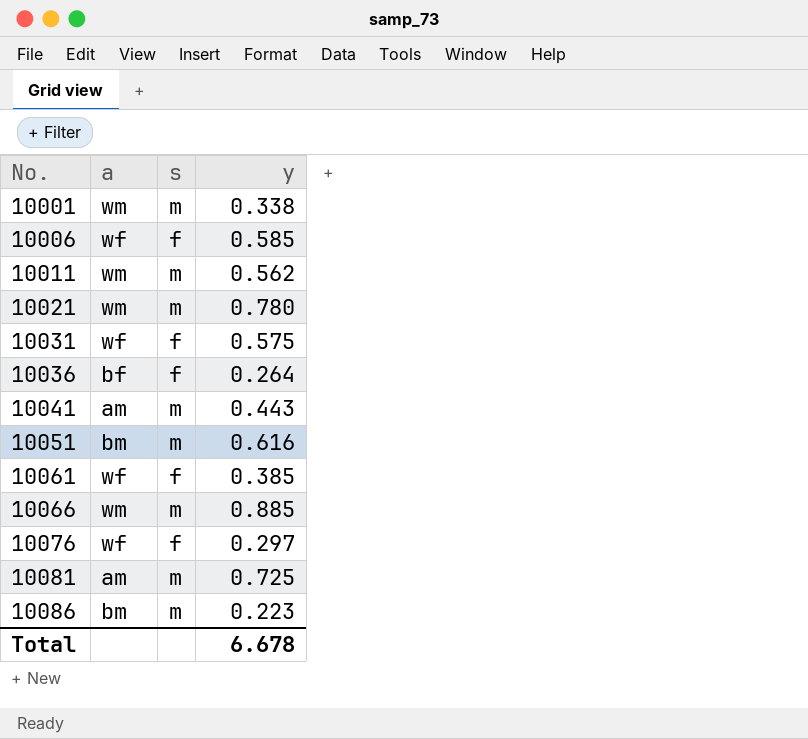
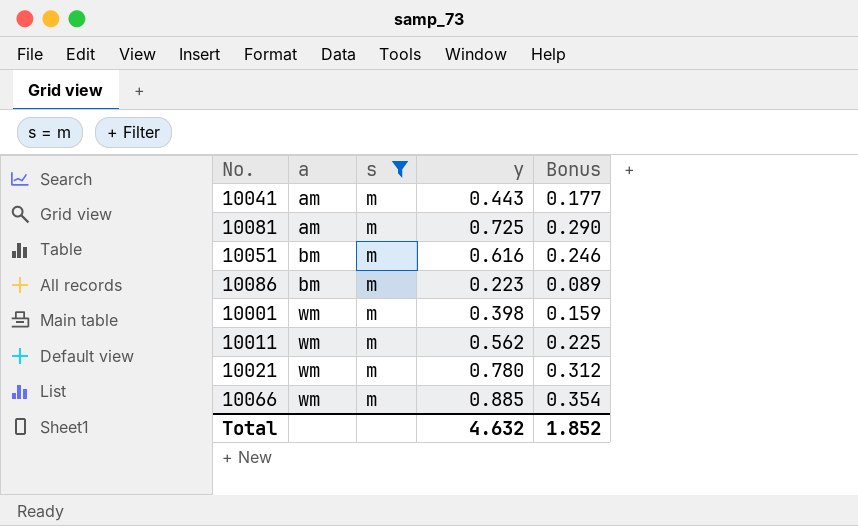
filter: none -> s = m
row order: No. ascending -> a ascending
column Bonus | formula: none -> [y] * 0.4
10001 | y: 0.338 -> 0.398
Total | y: 6.678 -> 4.632

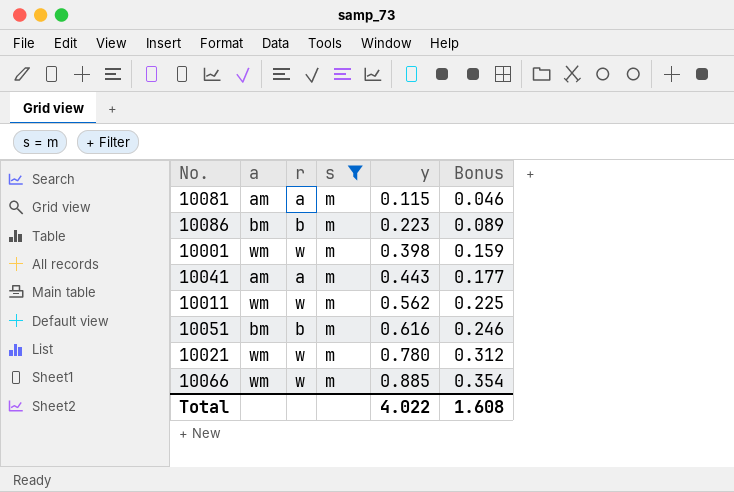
row order: a ascending -> y ascending
column r | position: none -> 3
10081 | y: 0.725 -> 0.115
10081 | Bonus: 0.290 -> 0.046
Total | y: 4.632 -> 4.022
Total | Bonus: 1.852 -> 1.608

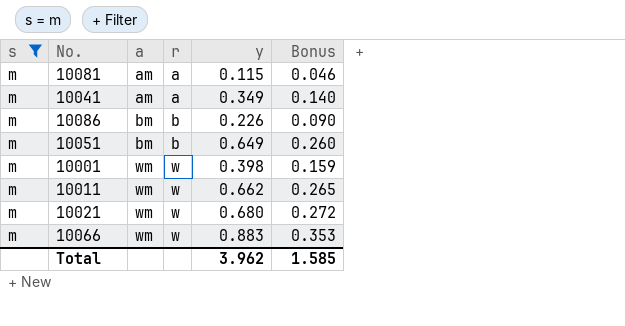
row order: y ascending -> a ascending
column s | position: 4 -> 1
10041 | y: 0.443 -> 0.349
10041 | Bonus: 0.177 -> 0.140
10086 | y: 0.223 -> 0.226
10086 | Bonus: 0.089 -> 0.090
10051 | y: 0.616 -> 0.649
10051 | Bonus: 0.246 -> 0.260
10011 | y: 0.562 -> 0.662
10011 | Bonus: 0.225 -> 0.265
10021 | y: 0.780 -> 0.680
10021 | Bonus: 0.312 -> 0.272
10066 | y: 0.885 -> 0.883
10066 | Bonus: 0.354 -> 0.353
Total | y: 4.022 -> 3.962
Total | Bonus: 1.608 -> 1.585

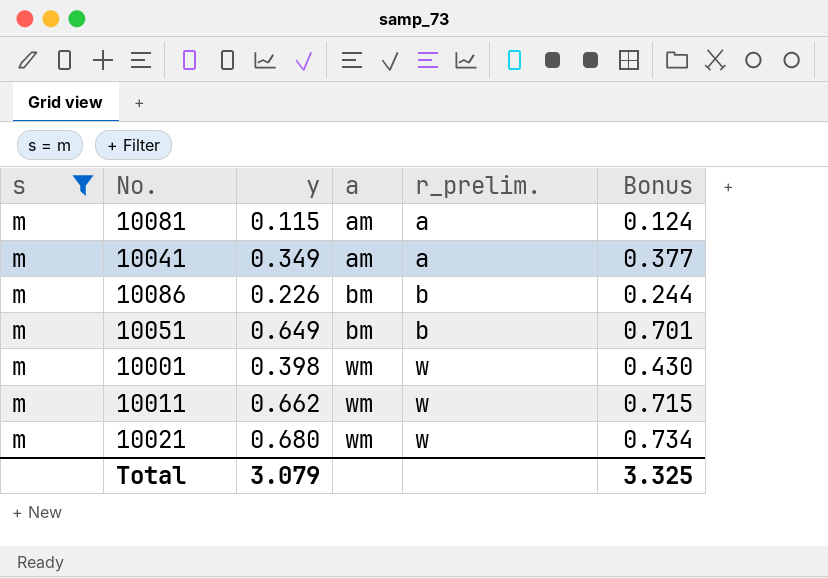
column y | position: 5 -> 3
column name: r -> r_prelim.
column Bonus | formula: [y] * 0.4 -> [y] * 1.08
row 10066: m | wm | w | 0.883 | 0.353 -> none
Total | y: 3.962 -> 3.079
Total | Bonus: 1.585 -> 3.325

